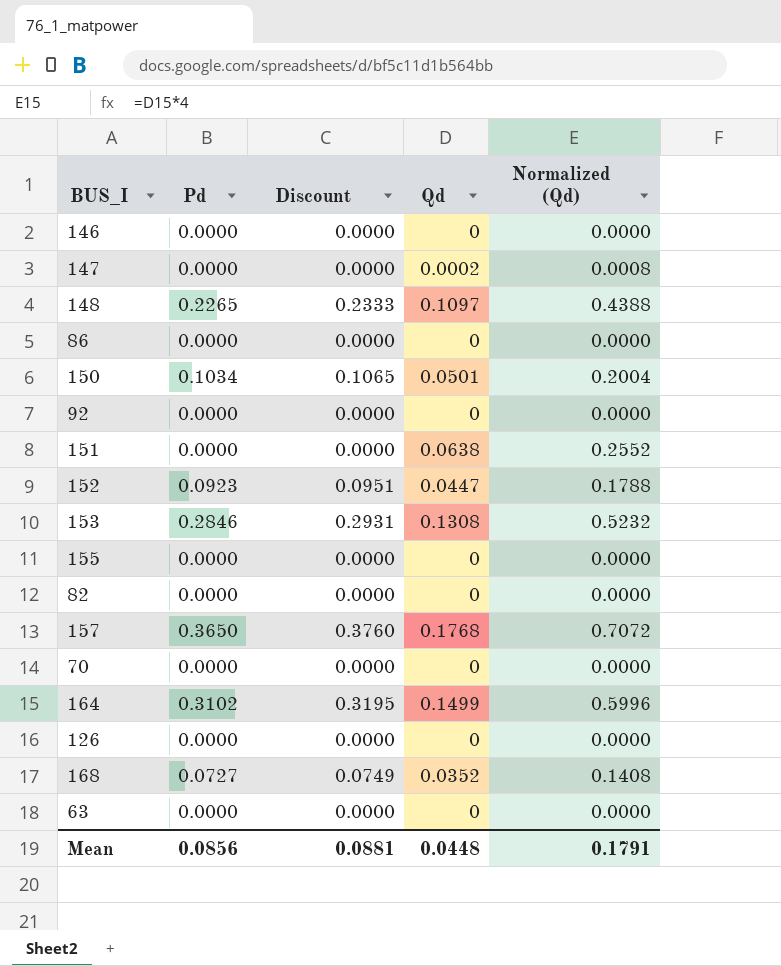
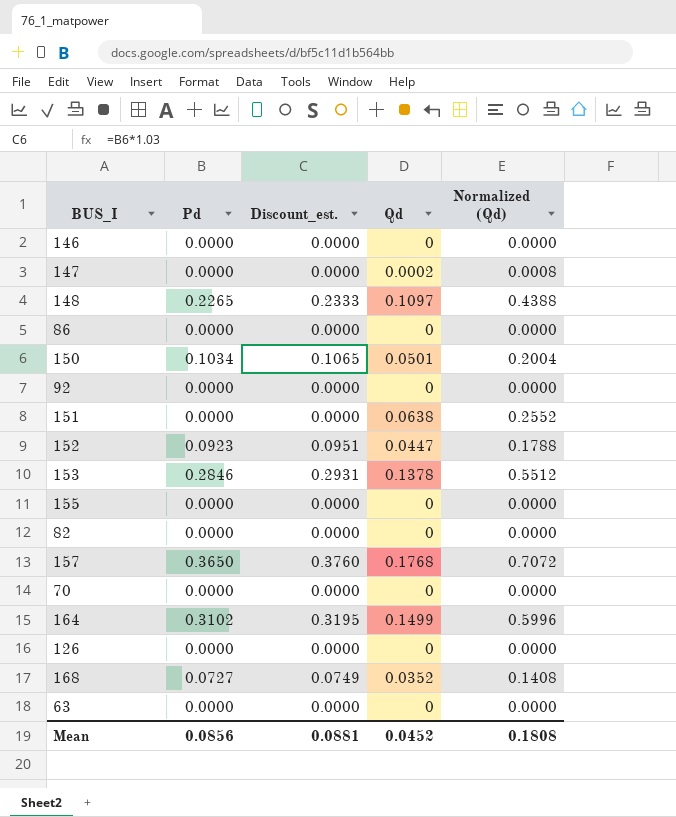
column name: Discount -> Discount_est.
153 | Qd: 0.1308 -> 0.1378
153 | Normalized (Qd): 0.5232 -> 0.5512
Mean | Qd: 0.0448 -> 0.0452
Mean | Normalized (Qd): 0.1791 -> 0.1808

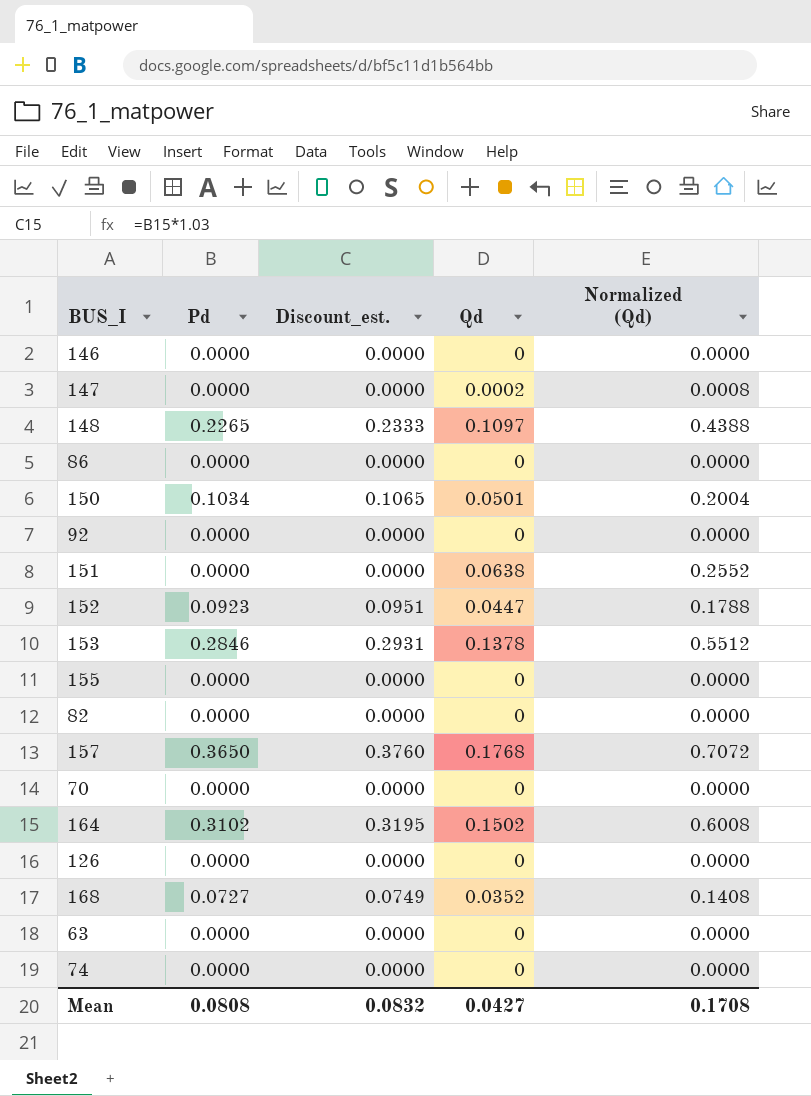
164 | Qd: 0.1499 -> 0.1502
164 | Normalized (Qd): 0.5996 -> 0.6008
row 74: none -> 0.0000 | 0.0000 | 0 | 0.0000
Mean | Pd: 0.0856 -> 0.0808
Mean | Discount_est.: 0.0881 -> 0.0832
Mean | Qd: 0.0452 -> 0.0427
Mean | Normalized (Qd): 0.1808 -> 0.1708

